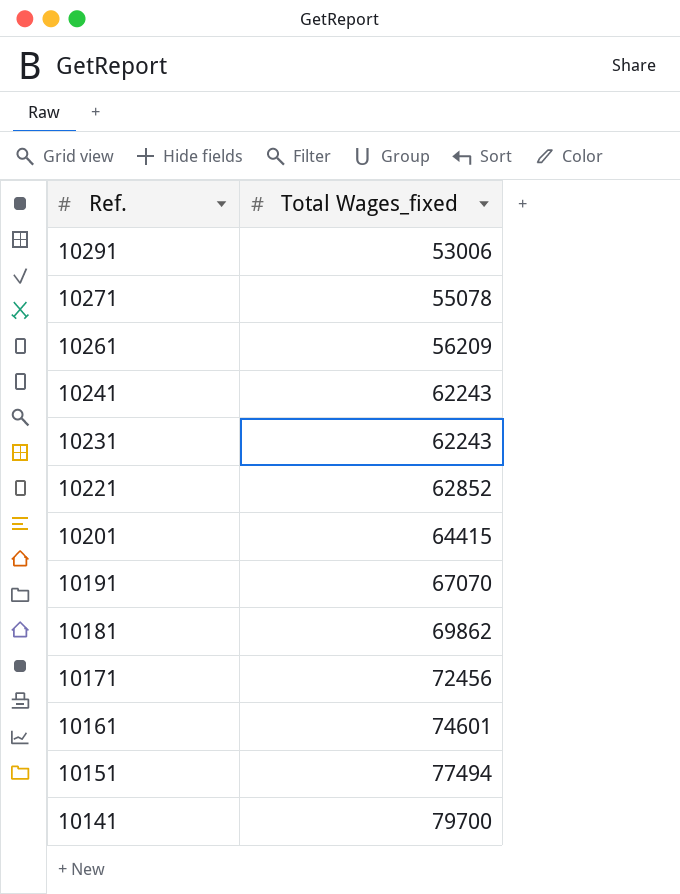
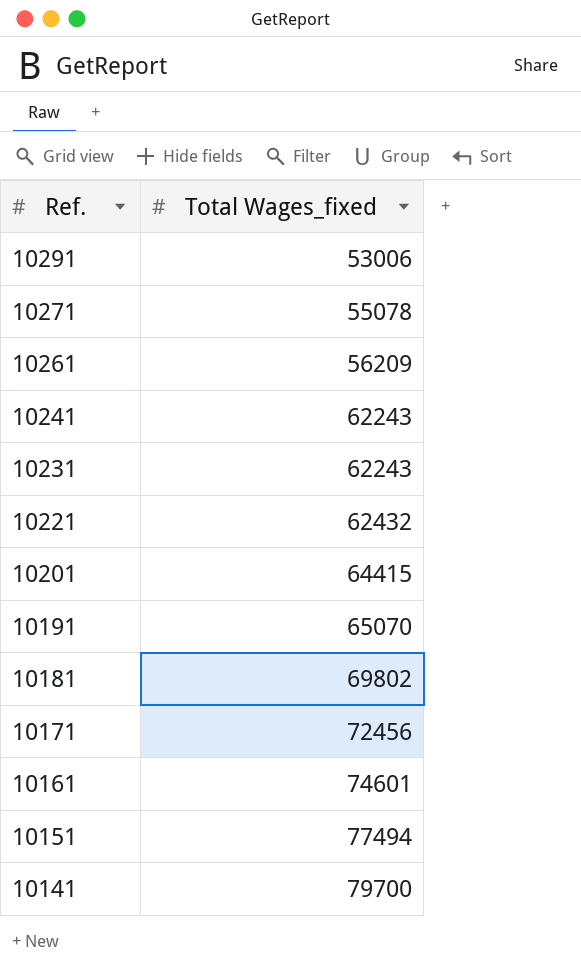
10221 | Total Wages_fixed: 62852 -> 62432
10191 | Total Wages_fixed: 67070 -> 65070
10181 | Total Wages_fixed: 69862 -> 69802

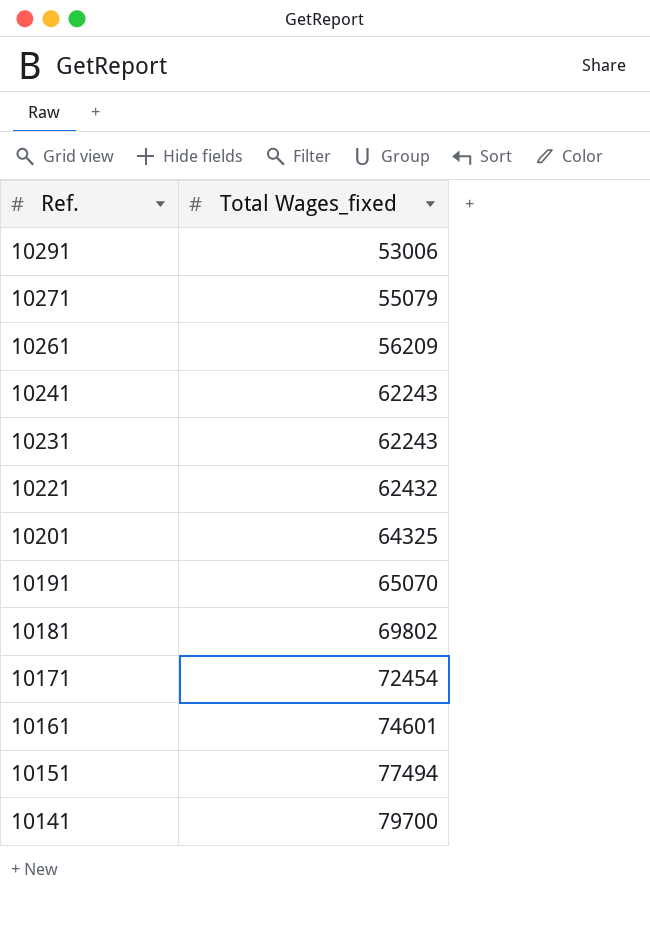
10271 | Total Wages_fixed: 55078 -> 55079
10201 | Total Wages_fixed: 64415 -> 64325
10171 | Total Wages_fixed: 72456 -> 72454

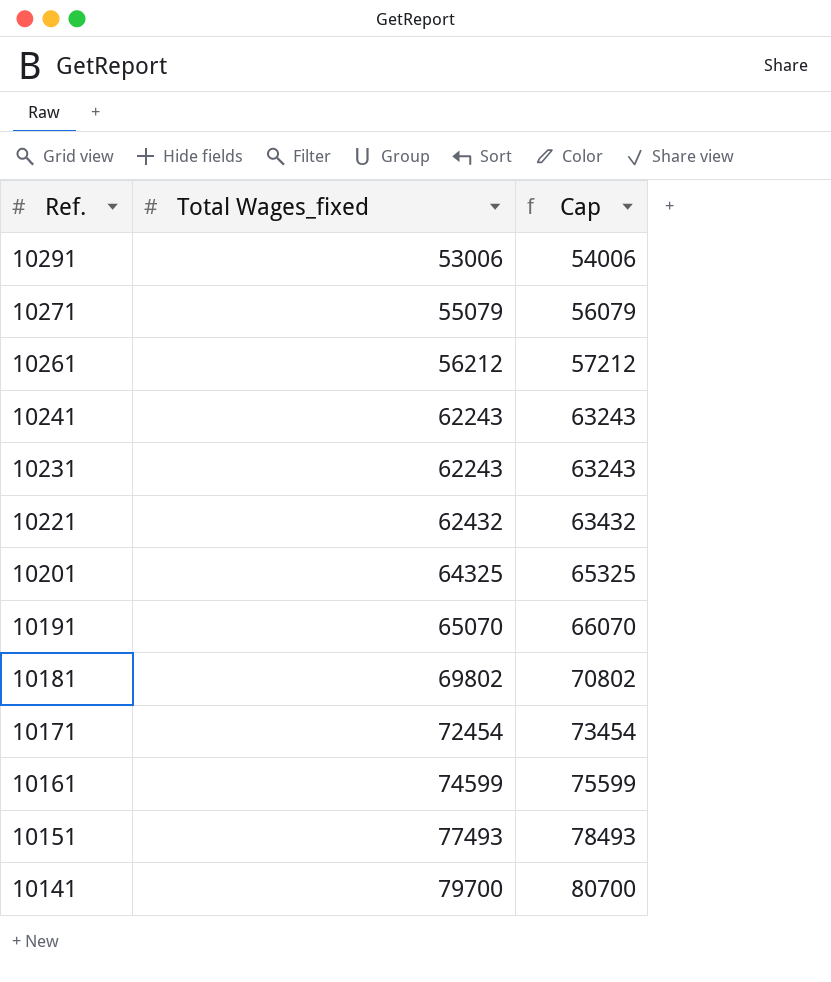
column Cap | formula: none -> [Total Wages_fixed] + 1000
10261 | Total Wages_fixed: 56209 -> 56212
10161 | Total Wages_fixed: 74601 -> 74599
10151 | Total Wages_fixed: 77494 -> 77493

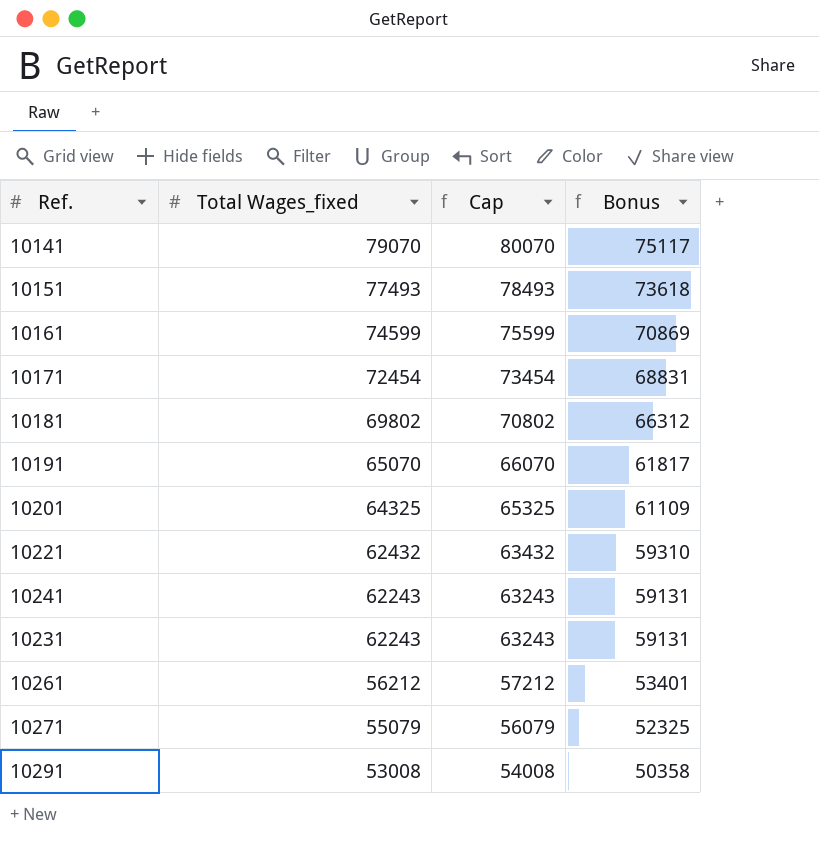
row order: Ref. descending -> Total Wages_fixed descending
column Bonus | formula: none -> [Total Wages_fixed] * 0.95
10141 | Total Wages_fixed: 79700 -> 79070
10141 | Cap: 80700 -> 80070
10291 | Total Wages_fixed: 53006 -> 53008
10291 | Cap: 54006 -> 54008

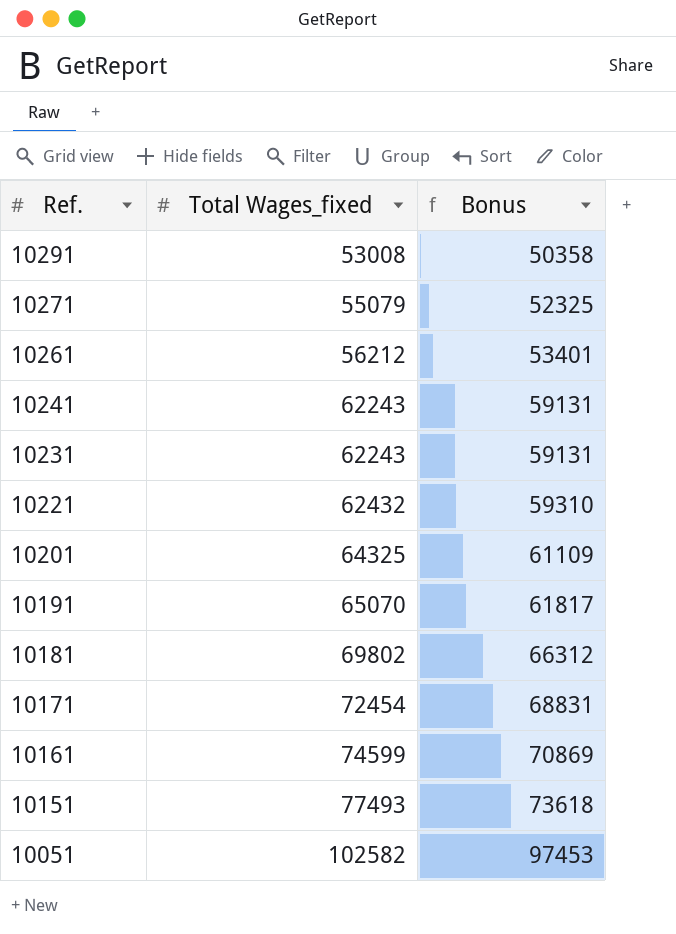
row order: Total Wages_fixed descending -> Ref. descending
column Cap | formula: [Total Wages_fixed] + 1000 -> none
row 10141: 79070 | 80070 | 75117 -> none
row 10051: none -> 102582 | 97453

